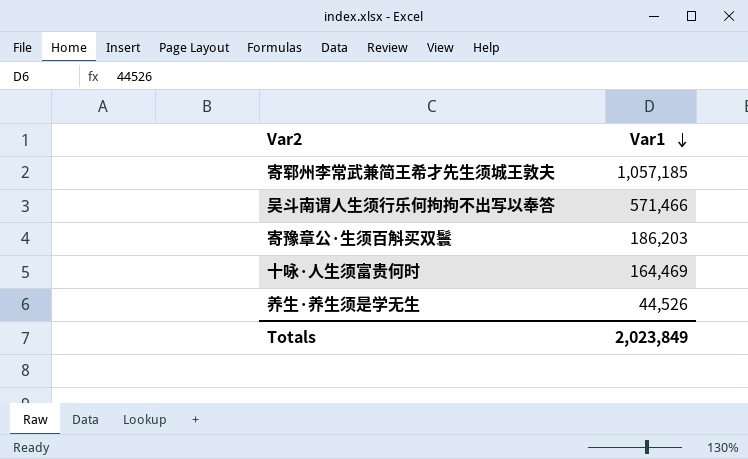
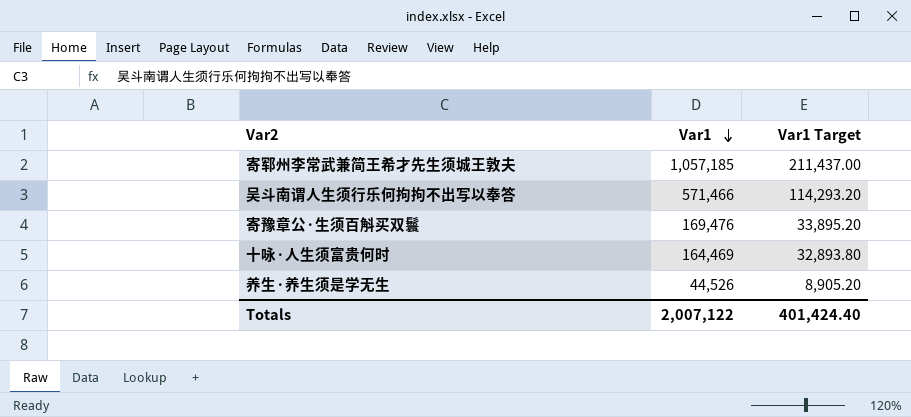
column Var1 Target | formula: none -> [Var1] * 0.2
寄豫章公·生须百斛买双鬟 | Var1: 186,203 -> 169,476
Totals | Var1: 2,023,849 -> 2,007,122

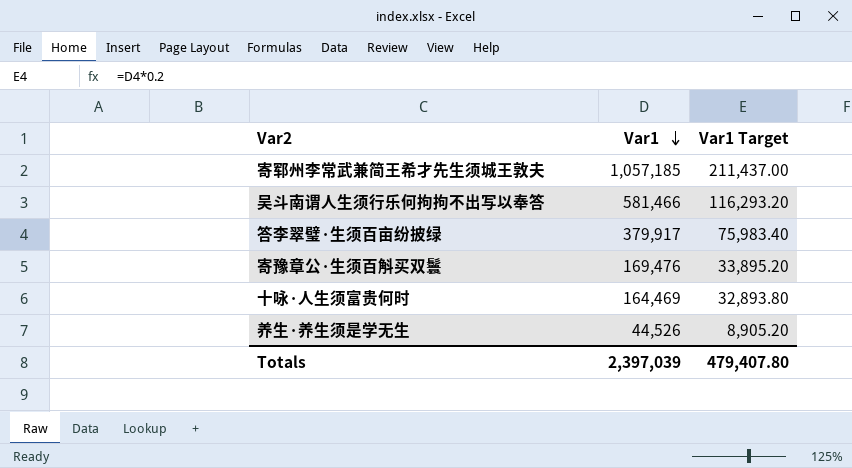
吴斗南谓人生须行乐何拘拘不出写以奉答 | Var1: 571,466 -> 581,466
吴斗南谓人生须行乐何拘拘不出写以奉答 | Var1 Target: 114,293.20 -> 116,293.20
row 答李翠璧·生须百亩纷披绿: none -> 379,917 | 75,983.40
Totals | Var1: 2,007,122 -> 2,397,039
Totals | Var1 Target: 401,424.40 -> 479,407.80

